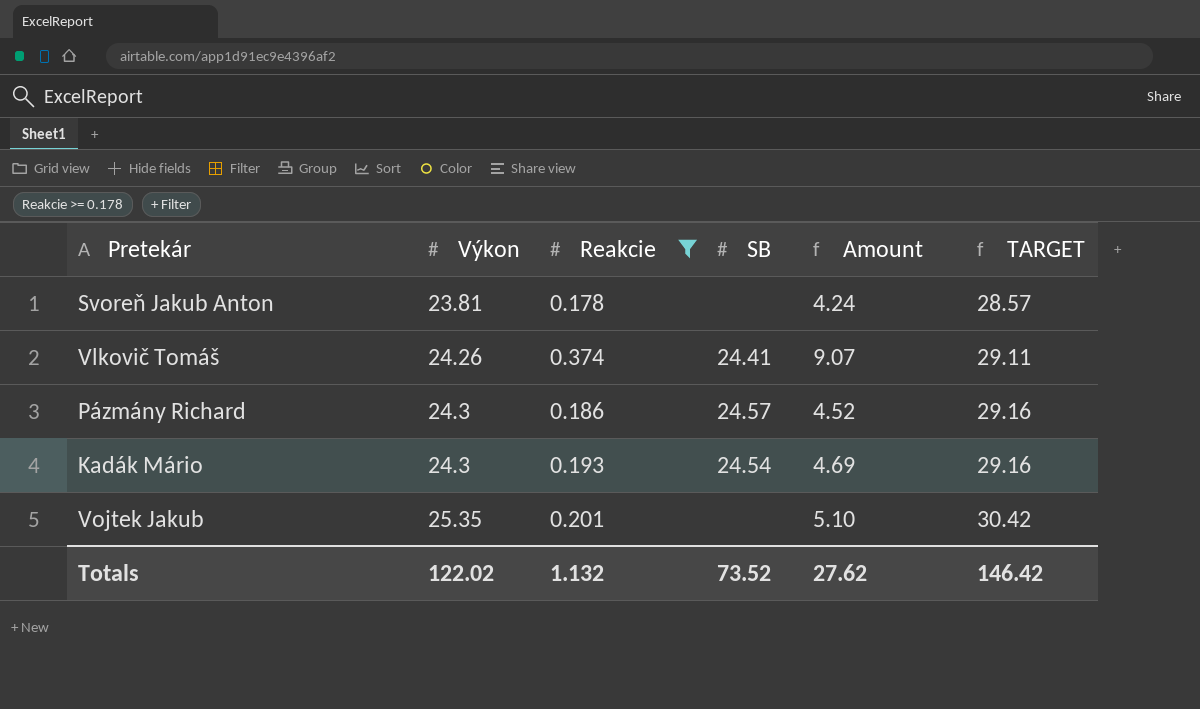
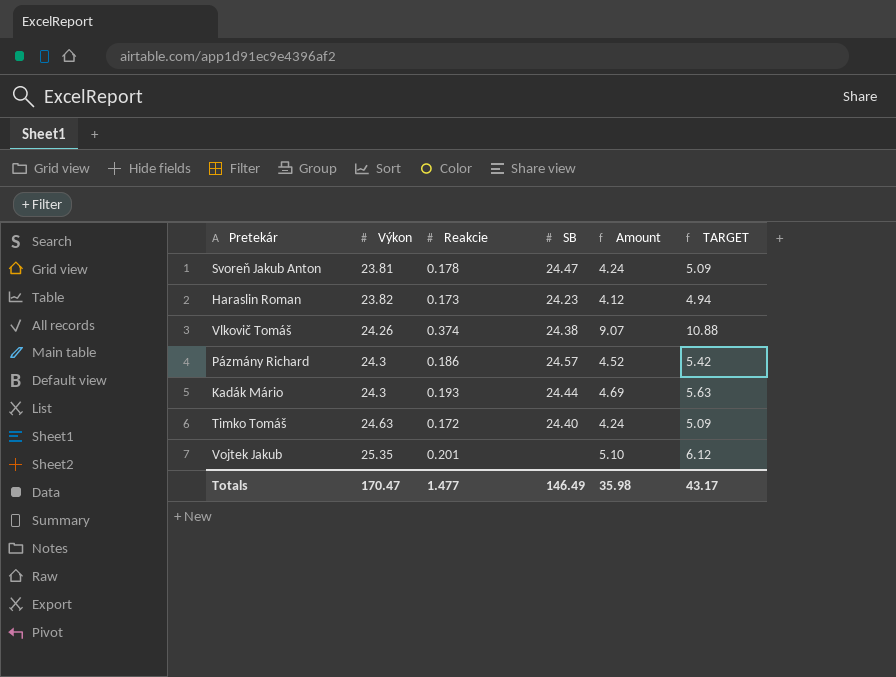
filter: Reakcie >= 0.178 -> none
column TARGET | formula: [Výkon] * 1.2 -> [Amount] * 1.2
Svoreň Jakub Anton | SB: none -> 24.47
Vlkovič Tomáš | SB: 24.41 -> 24.38
Kadák Mário | SB: 24.54 -> 24.44
Totals | Výkon: 122.02 -> 170.47
Totals | Reakcie: 1.132 -> 1.477
Totals | SB: 73.52 -> 146.49
Totals | Amount: 27.62 -> 35.98
Totals | TARGET: 146.42 -> 43.17

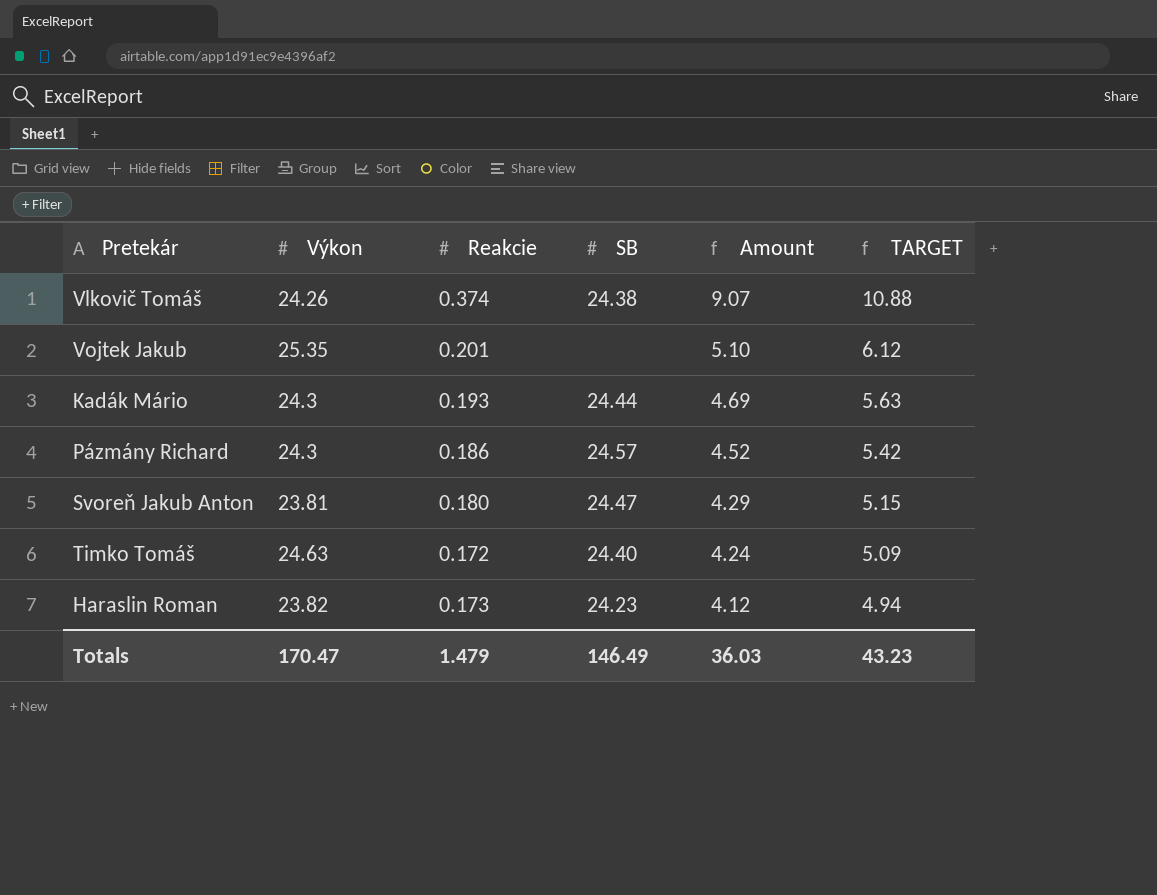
row order: Výkon ascending -> Amount descending
Svoreň Jakub Anton | Reakcie: 0.178 -> 0.180
Svoreň Jakub Anton | Amount: 4.24 -> 4.29
Svoreň Jakub Anton | TARGET: 5.09 -> 5.15
Totals | Reakcie: 1.477 -> 1.479
Totals | Amount: 35.98 -> 36.03
Totals | TARGET: 43.17 -> 43.23

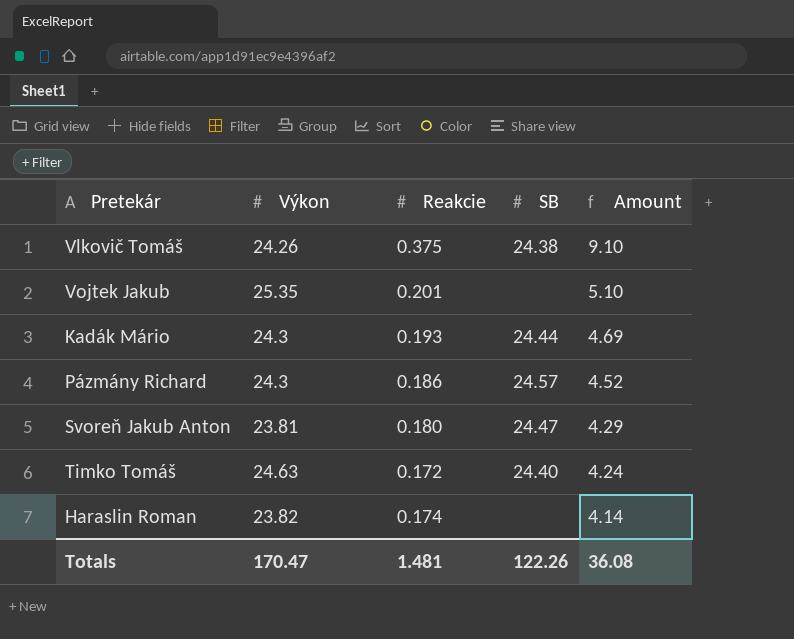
column TARGET | formula: [Amount] * 1.2 -> none
Vlkovič Tomáš | Reakcie: 0.374 -> 0.375
Vlkovič Tomáš | Amount: 9.07 -> 9.10
Haraslin Roman | Reakcie: 0.173 -> 0.174
Haraslin Roman | SB: 24.23 -> none
Haraslin Roman | Amount: 4.12 -> 4.14
Totals | Reakcie: 1.479 -> 1.481
Totals | SB: 146.49 -> 122.26
Totals | Amount: 36.03 -> 36.08

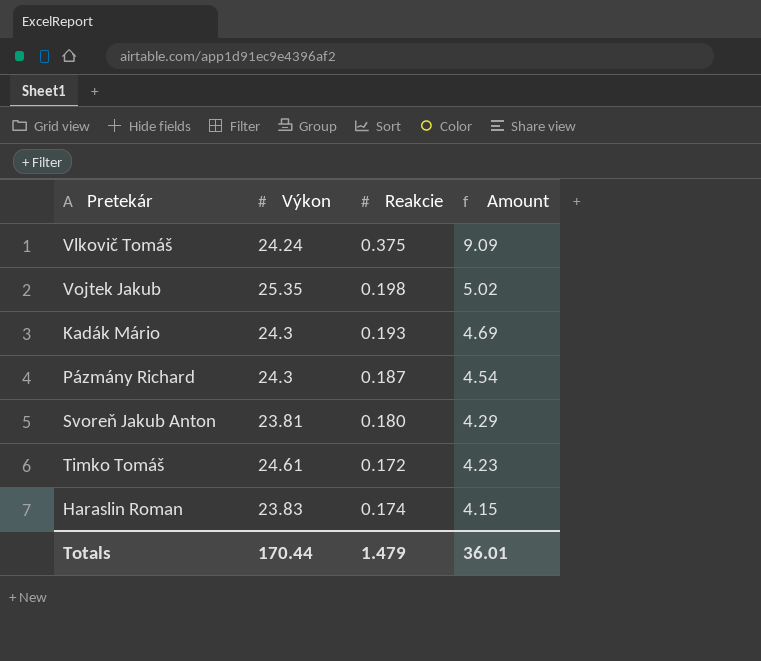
column SB | position: 4 -> none
Vlkovič Tomáš | Výkon: 24.26 -> 24.24
Vlkovič Tomáš | Amount: 9.10 -> 9.09
Vojtek Jakub | Reakcie: 0.201 -> 0.198
Vojtek Jakub | Amount: 5.10 -> 5.02
Pázmány Richard | Reakcie: 0.186 -> 0.187
Pázmány Richard | Amount: 4.52 -> 4.54
Timko Tomáš | Výkon: 24.63 -> 24.61
Timko Tomáš | Amount: 4.24 -> 4.23
Haraslin Roman | Výkon: 23.82 -> 23.83
Haraslin Roman | Amount: 4.14 -> 4.15
Totals | Výkon: 170.47 -> 170.44
Totals | Reakcie: 1.481 -> 1.479
Totals | Amount: 36.08 -> 36.01

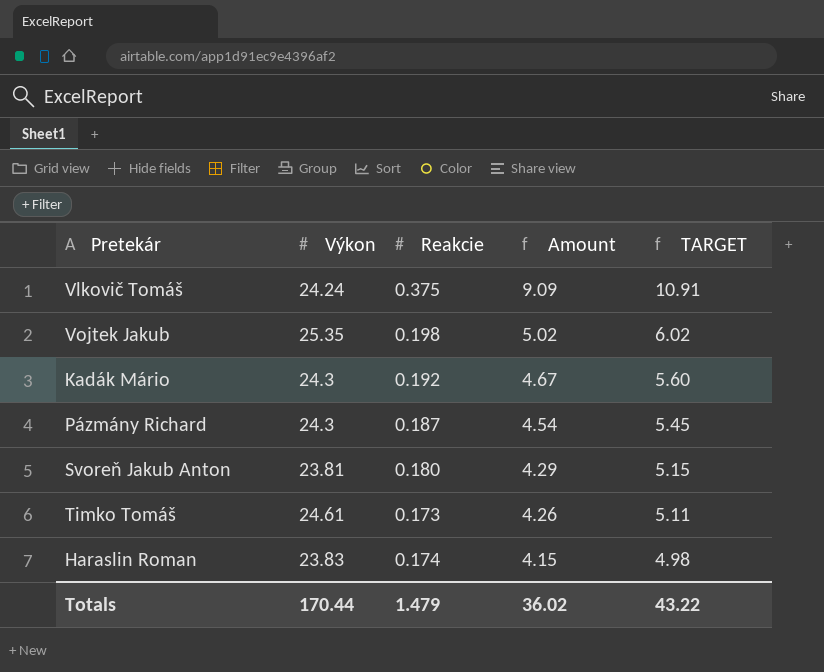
column TARGET | formula: none -> [Amount] * 1.2
Kadák Mário | Reakcie: 0.193 -> 0.192
Kadák Mário | Amount: 4.69 -> 4.67
Timko Tomáš | Reakcie: 0.172 -> 0.173
Timko Tomáš | Amount: 4.23 -> 4.26
Totals | Amount: 36.01 -> 36.02

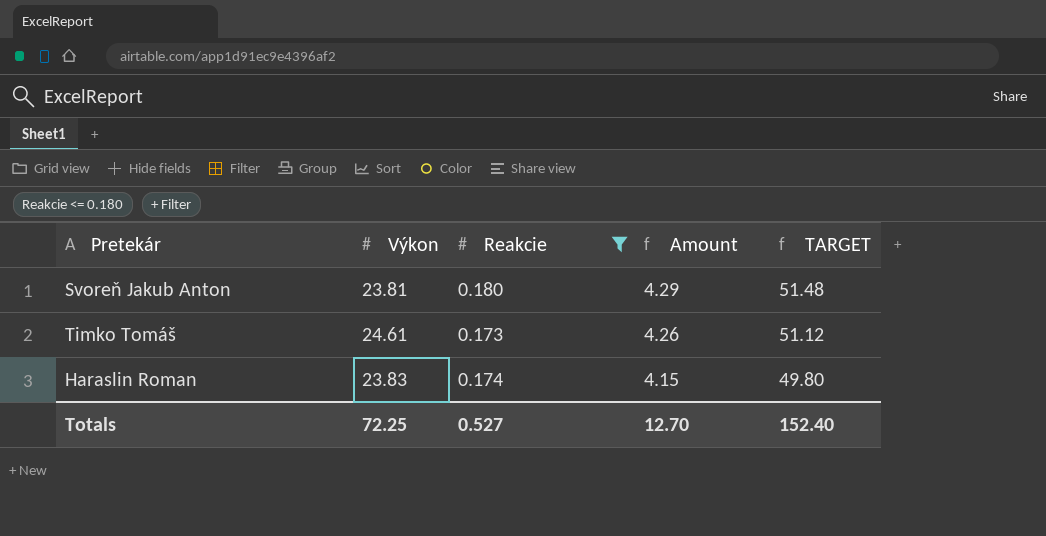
filter: none -> Reakcie <= 0.180
column TARGET | formula: [Amount] * 1.2 -> [Amount] * 12
Totals | Výkon: 170.44 -> 72.25
Totals | Reakcie: 1.479 -> 0.527
Totals | Amount: 36.02 -> 12.70
Totals | TARGET: 43.22 -> 152.40

